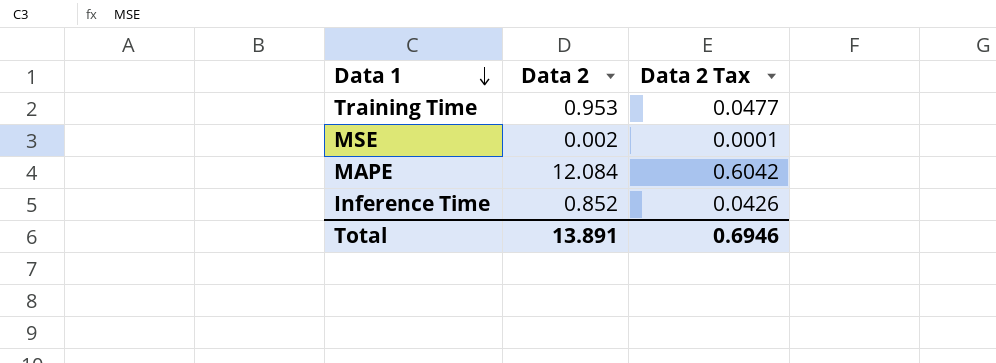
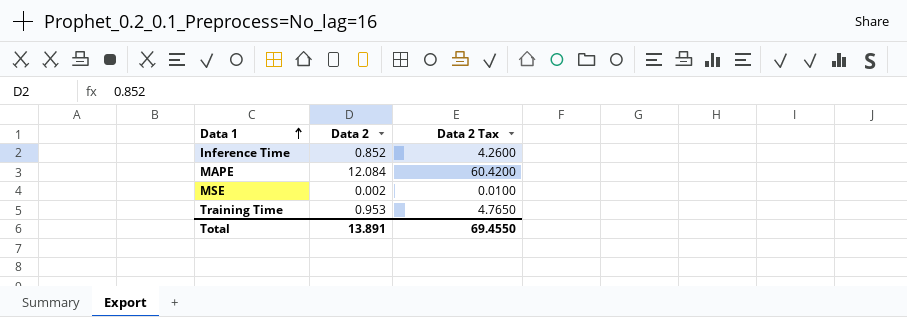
row order: Data 1 descending -> Data 1 ascending
column Data 2 Tax | formula: [Data 2] * 0.05 -> [Data 2] * 5
Total | Data 2 Tax: 0.6946 -> 69.4550

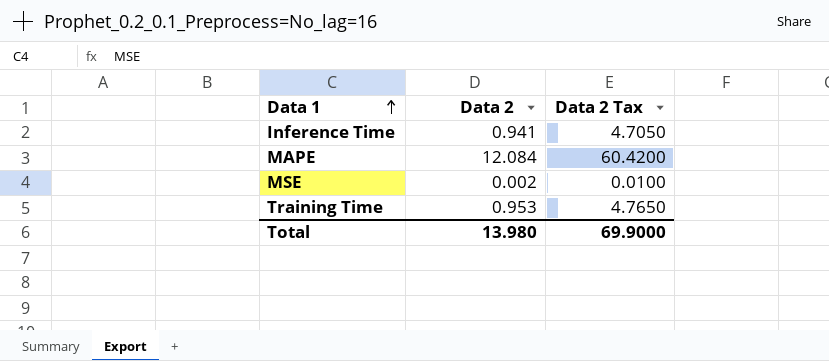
Inference Time | Data 2: 0.852 -> 0.941
Inference Time | Data 2 Tax: 4.2600 -> 4.7050
Total | Data 2: 13.891 -> 13.980
Total | Data 2 Tax: 69.4550 -> 69.9000

